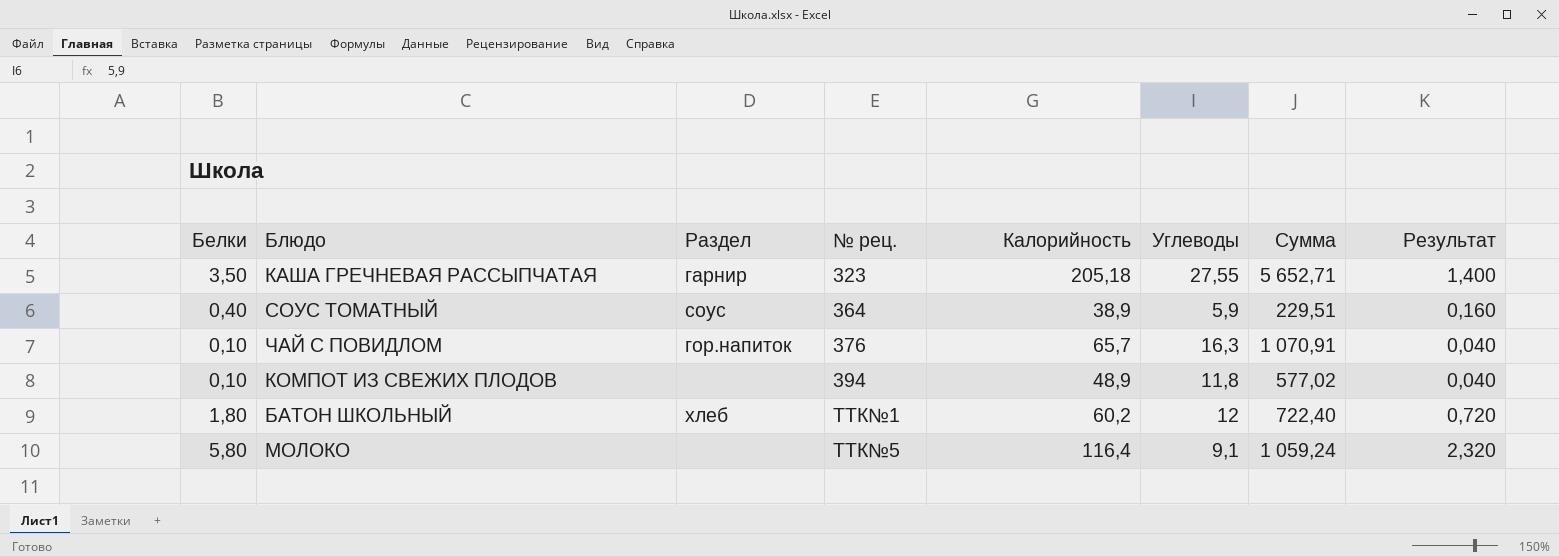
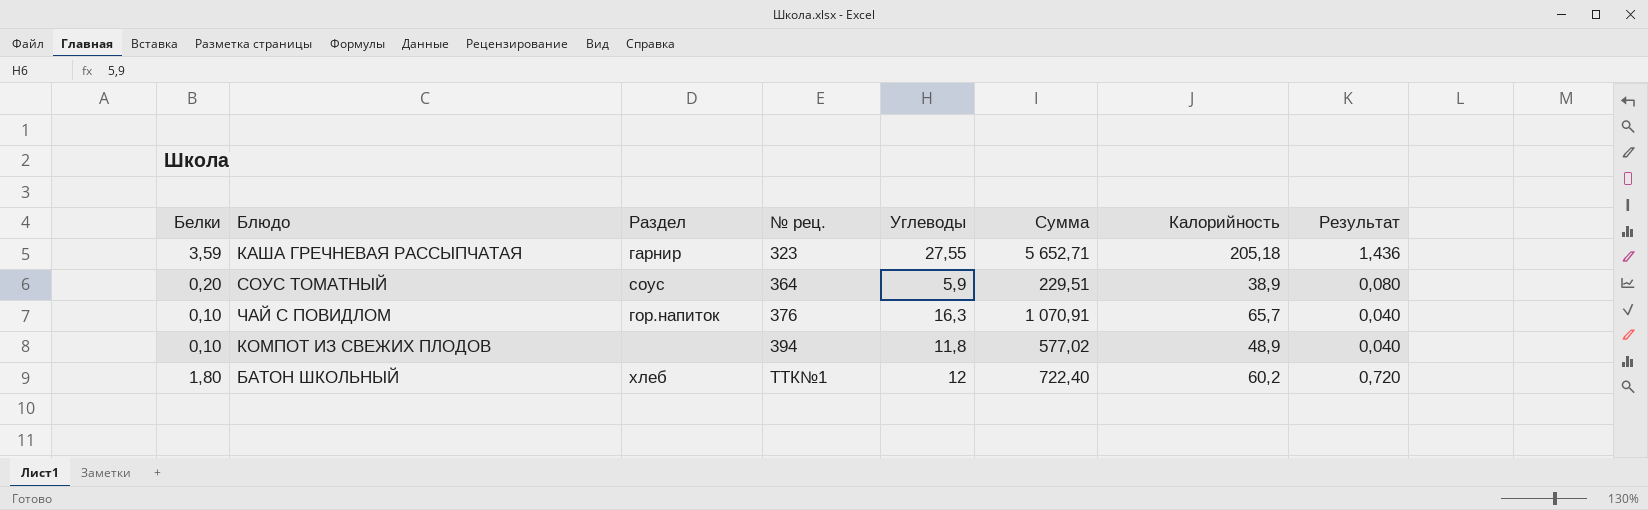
column Калорийность | position: 5 -> 7
row МОЛОКО: 5,80 | none | ТТК№5 | 116,4 | 9,1 | 1 059,24 | 2,320 -> none
КАША ГРЕЧНЕВАЯ РАССЫПЧАТАЯ | Белки: 3,50 -> 3,59
КАША ГРЕЧНЕВАЯ РАССЫПЧАТАЯ | Результат: 1,400 -> 1,436
СОУС ТОМАТНЫЙ | Белки: 0,40 -> 0,20
СОУС ТОМАТНЫЙ | Результат: 0,160 -> 0,080

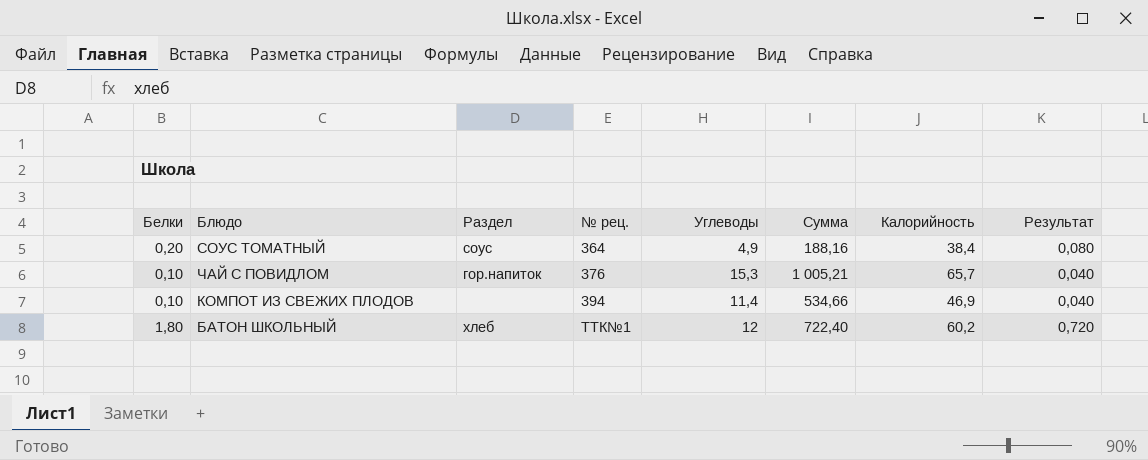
row КАША ГРЕЧНЕВАЯ РАССЫПЧАТАЯ: 3,59 | гарнир | 323 | 27,55 | 5 652,71 | 205,18 | 1,436 -> none
СОУС ТОМАТНЫЙ | Углеводы: 5,9 -> 4,9
СОУС ТОМАТНЫЙ | Сумма: 229,51 -> 188,16
СОУС ТОМАТНЫЙ | Калорийность: 38,9 -> 38,4
ЧАЙ С ПОВИДЛОМ | Углеводы: 16,3 -> 15,3
ЧАЙ С ПОВИДЛОМ | Сумма: 1 070,91 -> 1 005,21
КОМПОТ ИЗ СВЕЖИХ ПЛОДОВ | Углеводы: 11,8 -> 11,4
КОМПОТ ИЗ СВЕЖИХ ПЛОДОВ | Сумма: 577,02 -> 534,66
КОМПОТ ИЗ СВЕЖИХ ПЛОДОВ | Калорийность: 48,9 -> 46,9

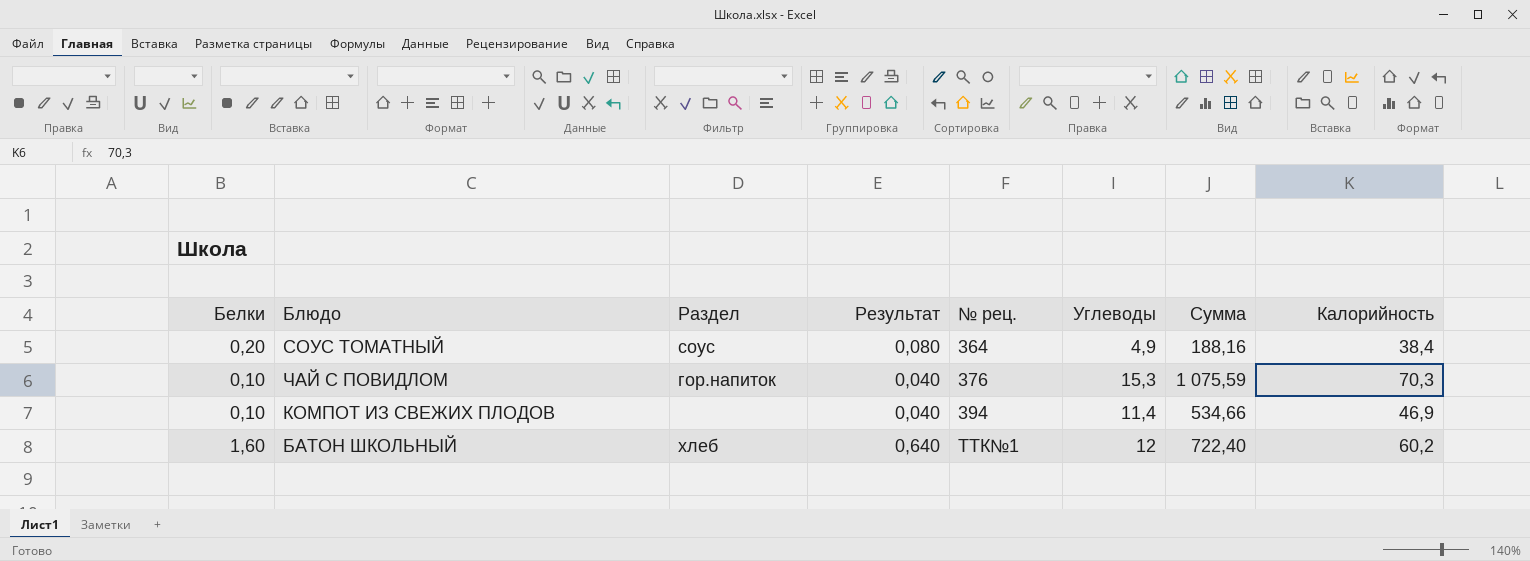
column Результат | position: 8 -> 4
ЧАЙ С ПОВИДЛОМ | Сумма: 1 005,21 -> 1 075,59
ЧАЙ С ПОВИДЛОМ | Калорийность: 65,7 -> 70,3
БАТОН ШКОЛЬНЫЙ | Белки: 1,80 -> 1,60
БАТОН ШКОЛЬНЫЙ | Результат: 0,720 -> 0,640

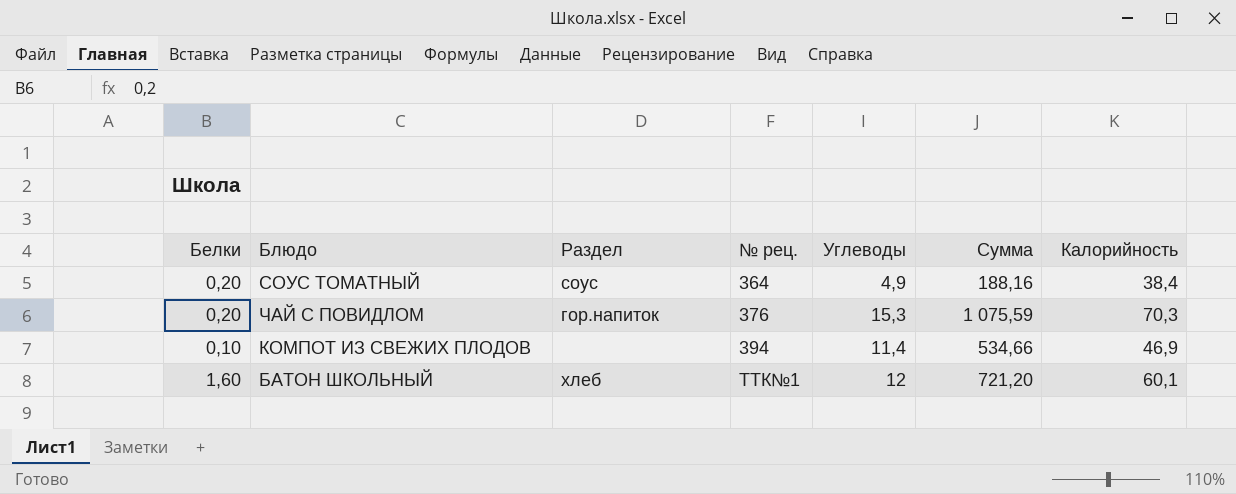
column Результат | formula: [Белки] * 0,4 -> none
ЧАЙ С ПОВИДЛОМ | Белки: 0,10 -> 0,20
БАТОН ШКОЛЬНЫЙ | Сумма: 722,40 -> 721,20
БАТОН ШКОЛЬНЫЙ | Калорийность: 60,2 -> 60,1

